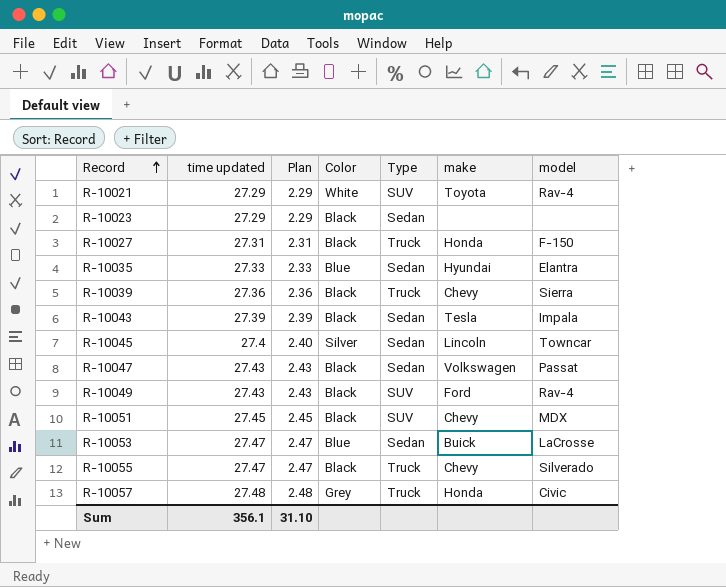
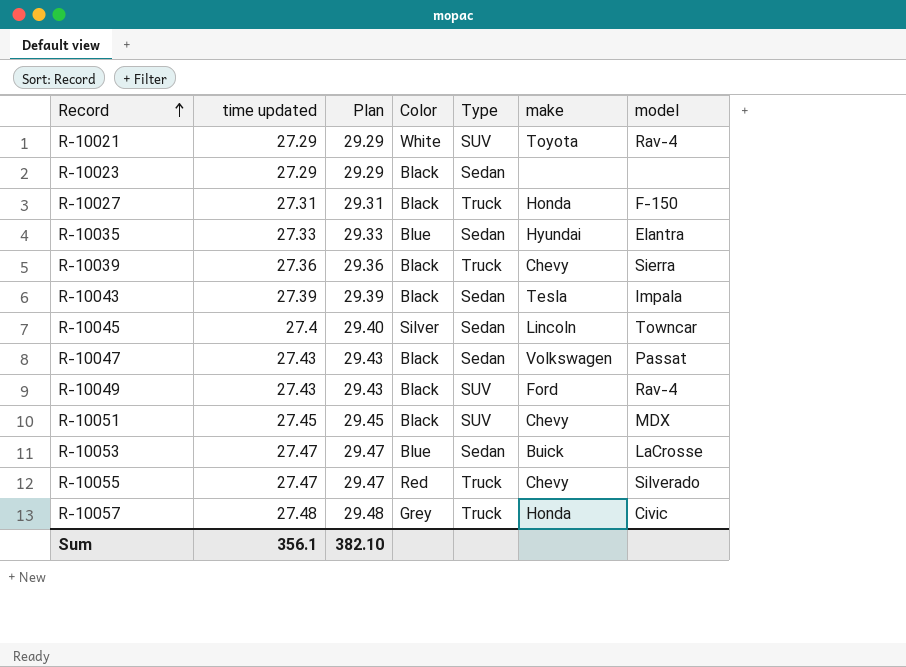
column Plan | formula: [time updated] - 25 -> [time updated] + 2
R-10055 | Color: Black -> Red
Sum | Plan: 31.10 -> 382.10

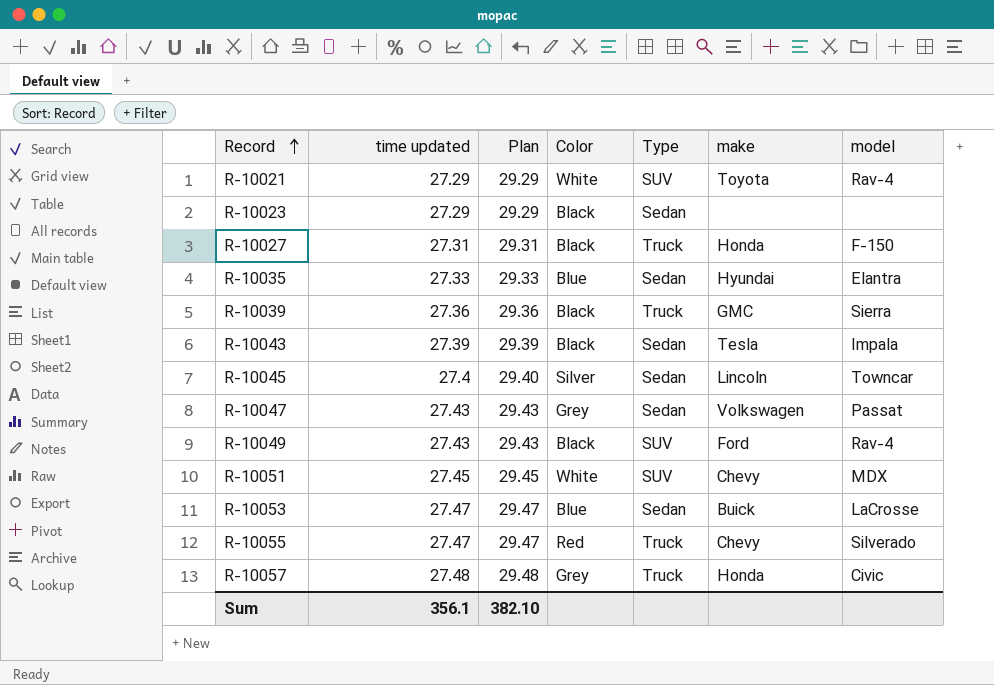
R-10039 | make: Chevy -> GMC
R-10047 | Color: Black -> Grey
R-10051 | Color: Black -> White

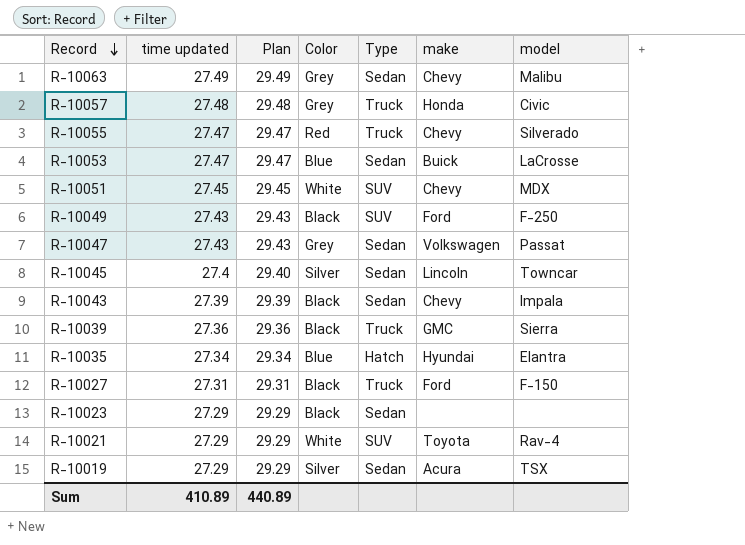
row order: Record ascending -> Record descending
row R-10063: none -> 27.49 | 29.49 | Grey | Sedan | Chevy | Malibu
R-10049 | model: Rav-4 -> F-250
R-10043 | make: Tesla -> Chevy
R-10035 | time updated: 27.33 -> 27.34
R-10035 | Plan: 29.33 -> 29.34
R-10035 | Type: Sedan -> Hatch
R-10027 | make: Honda -> Ford
row R-10019: none -> 27.29 | 29.29 | Silver | Sedan | Acura | TSX
Sum | time updated: 356.1 -> 410.89
Sum | Plan: 382.10 -> 440.89

